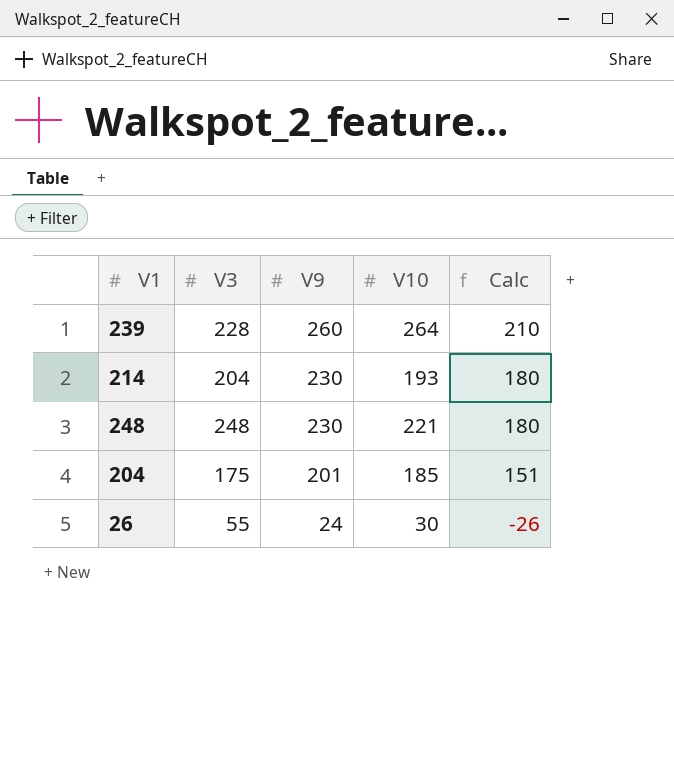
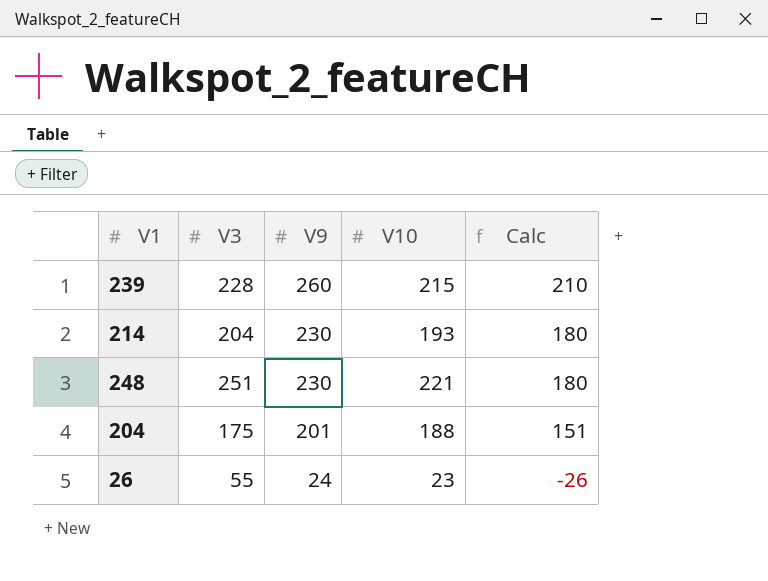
239 | V10: 264 -> 215
248 | V3: 248 -> 251
204 | V10: 185 -> 188
26 | V10: 30 -> 23

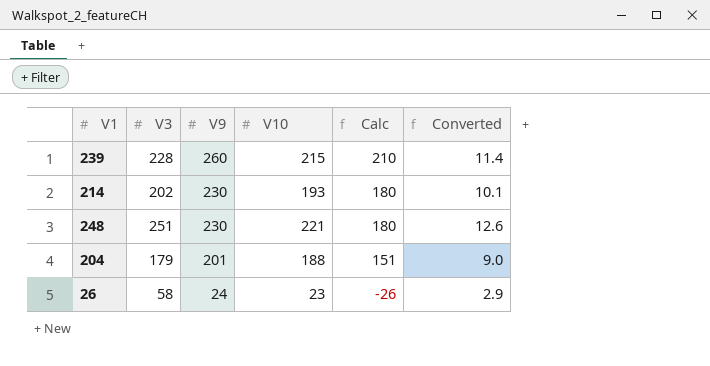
column Converted | formula: none -> [V3] * 0.05
214 | V3: 204 -> 202
204 | V3: 175 -> 179
26 | V3: 55 -> 58

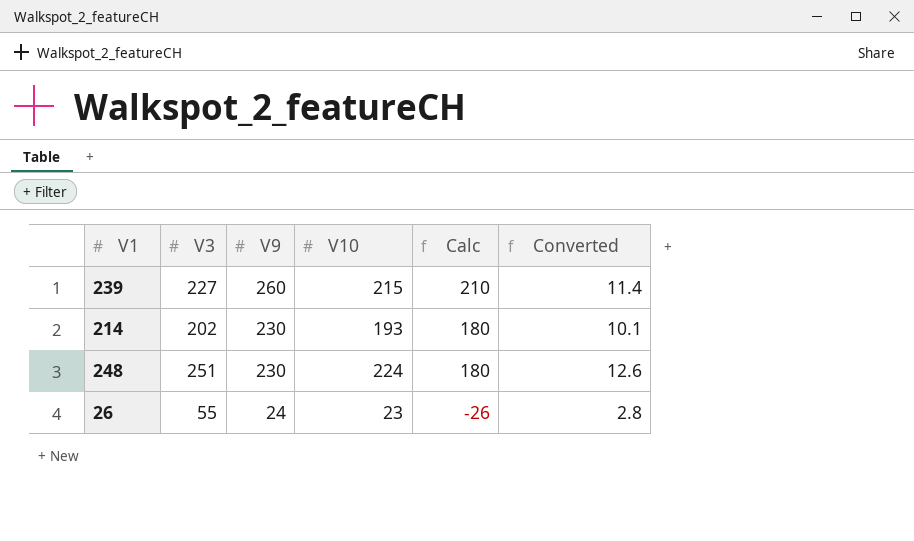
row 204: 179 | 201 | 188 | 151 | 9.0 -> none
239 | V3: 228 -> 227
248 | V10: 221 -> 224
26 | V3: 58 -> 55
26 | Converted: 2.9 -> 2.8

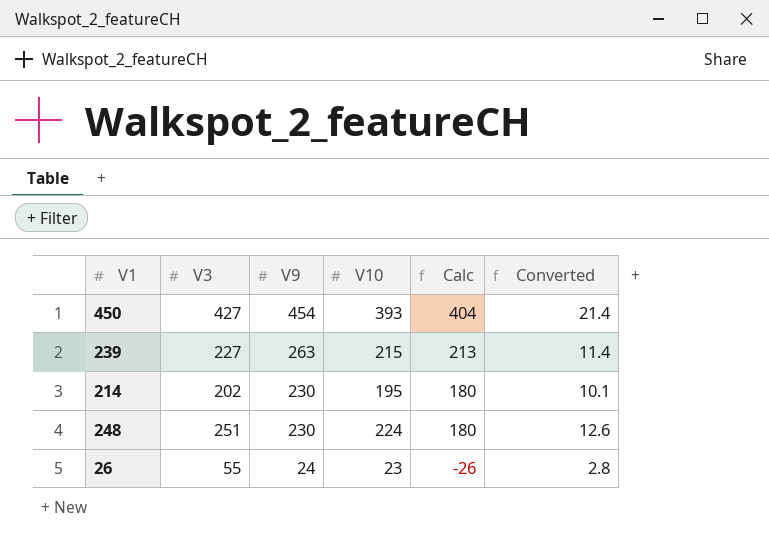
row 450: none -> 427 | 454 | 393 | 404 | 21.4
239 | V9: 260 -> 263
239 | Calc: 210 -> 213
214 | V10: 193 -> 195

